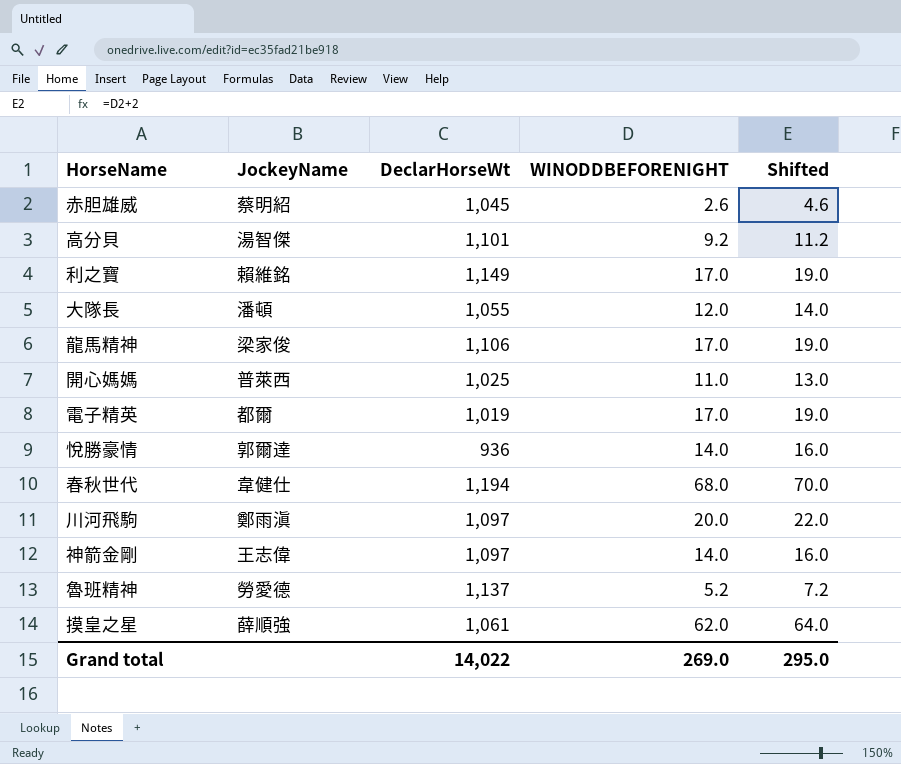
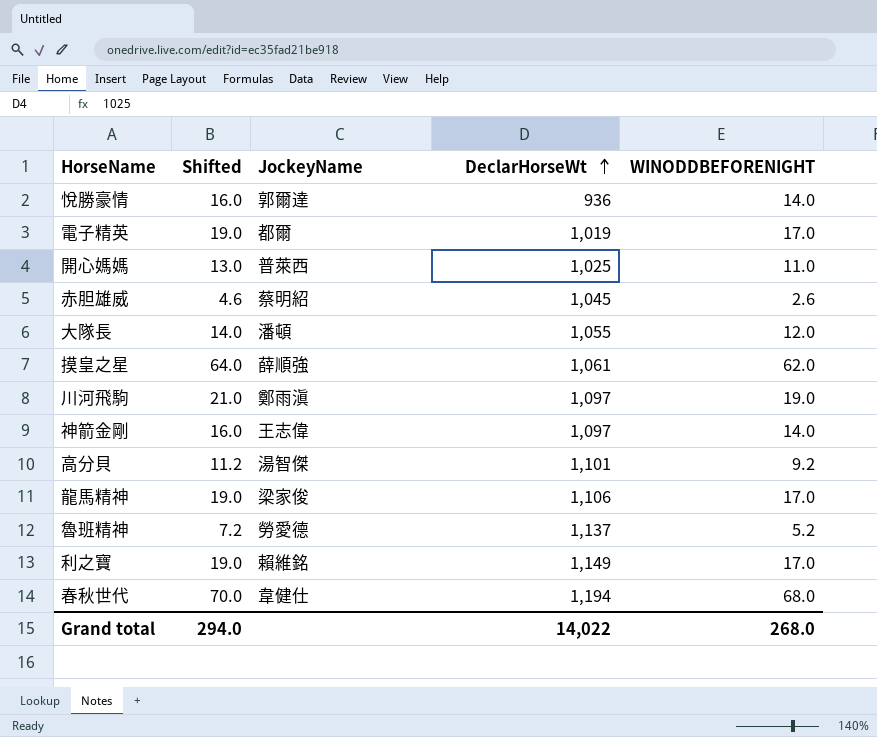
row order: none -> DeclarHorseWt ascending
column Shifted | position: 5 -> 2
川河飛駒 | Shifted: 22.0 -> 21.0
川河飛駒 | WINODDBEFORENIGHT: 20.0 -> 19.0
Grand total | Shifted: 295.0 -> 294.0
Grand total | WINODDBEFORENIGHT: 269.0 -> 268.0

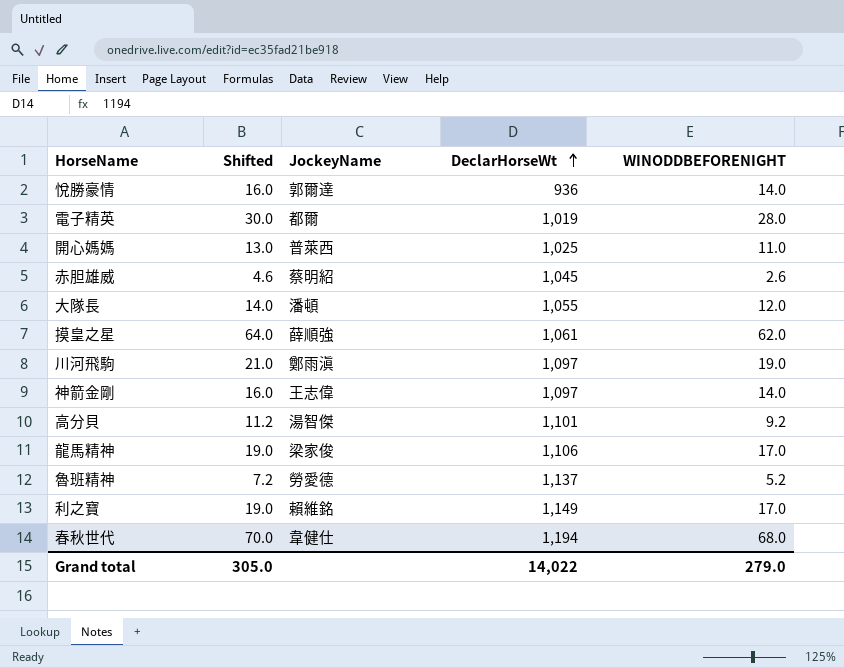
電子精英 | Shifted: 19.0 -> 30.0
電子精英 | WINODDBEFORENIGHT: 17.0 -> 28.0
Grand total | Shifted: 294.0 -> 305.0
Grand total | WINODDBEFORENIGHT: 268.0 -> 279.0

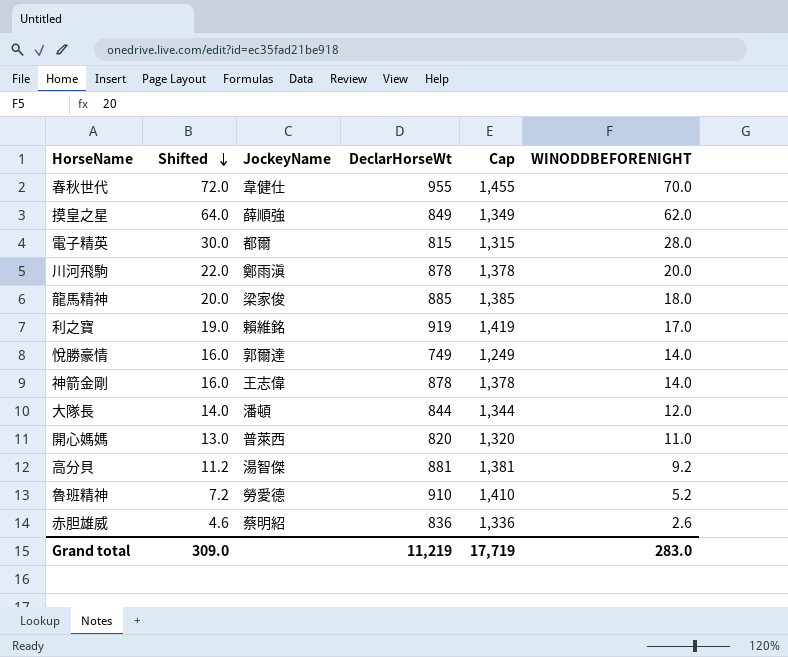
row order: DeclarHorseWt ascending -> Shifted descending
column Cap | formula: none -> [DeclarHorseWt] + 500
春秋世代 | Shifted: 70.0 -> 72.0
春秋世代 | DeclarHorseWt: 1,194 -> 955
春秋世代 | WINODDBEFORENIGHT: 68.0 -> 70.0
摸皇之星 | DeclarHorseWt: 1,061 -> 849
電子精英 | DeclarHorseWt: 1,019 -> 815
川河飛駒 | Shifted: 21.0 -> 22.0
川河飛駒 | DeclarHorseWt: 1,097 -> 878
川河飛駒 | WINODDBEFORENIGHT: 19.0 -> 20.0
龍馬精神 | Shifted: 19.0 -> 20.0
龍馬精神 | DeclarHorseWt: 1,106 -> 885
龍馬精神 | WINODDBEFORENIGHT: 17.0 -> 18.0
利之寶 | DeclarHorseWt: 1,149 -> 919
悅勝豪情 | DeclarHorseWt: 936 -> 749
神箭金剛 | DeclarHorseWt: 1,097 -> 878
大隊長 | DeclarHorseWt: 1,055 -> 844
開心媽媽 | DeclarHorseWt: 1,025 -> 820
高分貝 | DeclarHorseWt: 1,101 -> 881
魯班精神 | DeclarHorseWt: 1,137 -> 910
赤胆雄威 | DeclarHorseWt: 1,045 -> 836
Grand total | Shifted: 305.0 -> 309.0
Grand total | DeclarHorseWt: 14,022 -> 11,219
Grand total | WINODDBEFORENIGHT: 279.0 -> 283.0

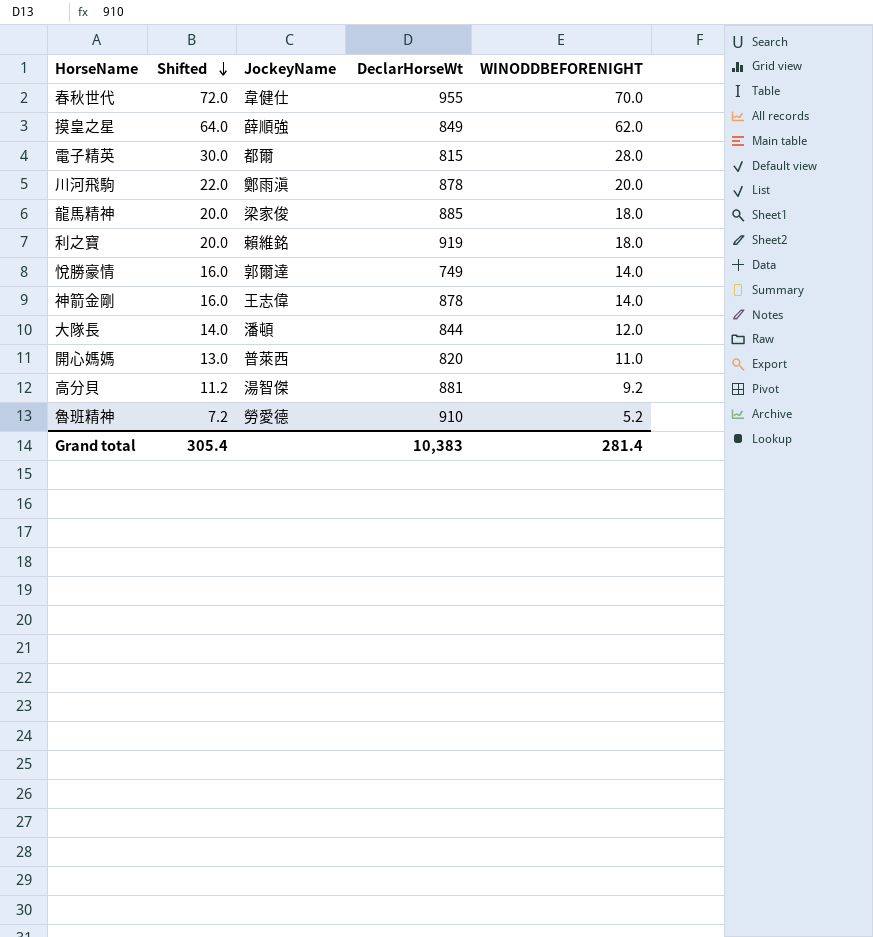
column Cap | formula: [DeclarHorseWt] + 500 -> none
row 赤胆雄威: 4.6 | 蔡明紹 | 836 | 1,336 | 2.6 -> none
利之寶 | Shifted: 19.0 -> 20.0
利之寶 | WINODDBEFORENIGHT: 17.0 -> 18.0
Grand total | Shifted: 309.0 -> 305.4
Grand total | DeclarHorseWt: 11,219 -> 10,383
Grand total | WINODDBEFORENIGHT: 283.0 -> 281.4

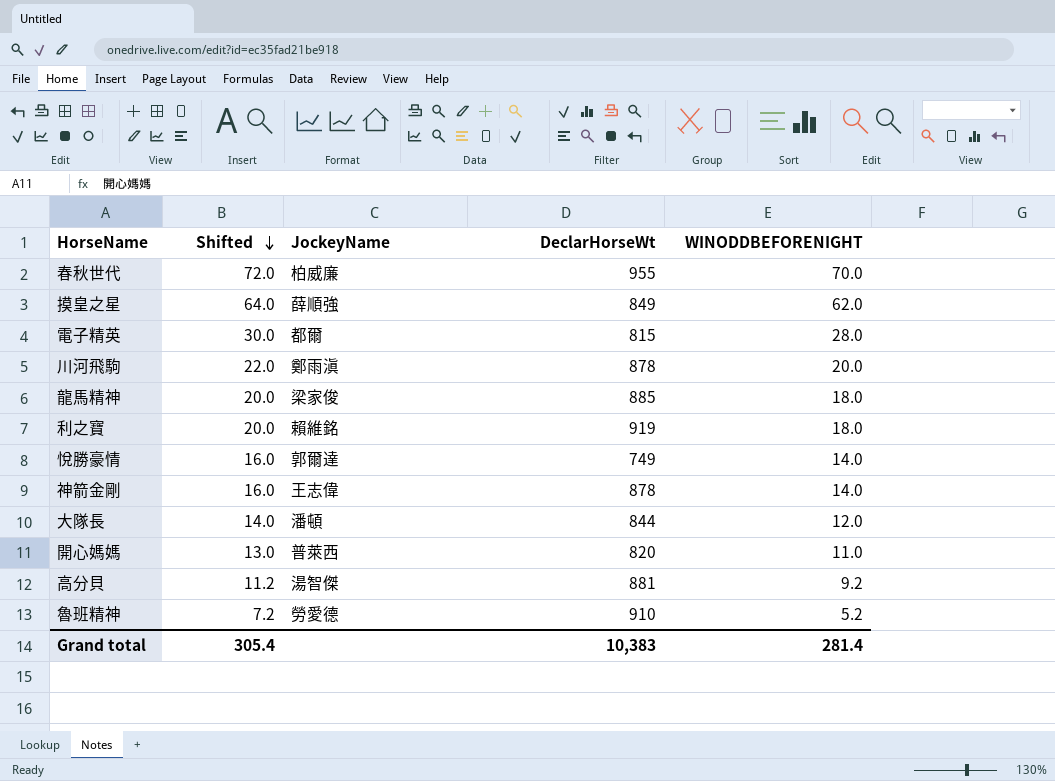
春秋世代 | JockeyName: 韋健仕 -> 柏威廉

